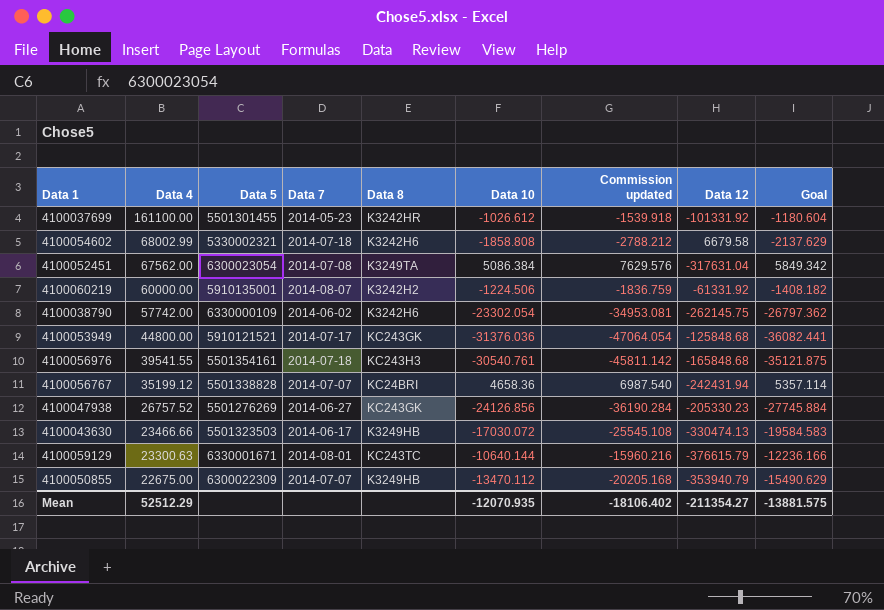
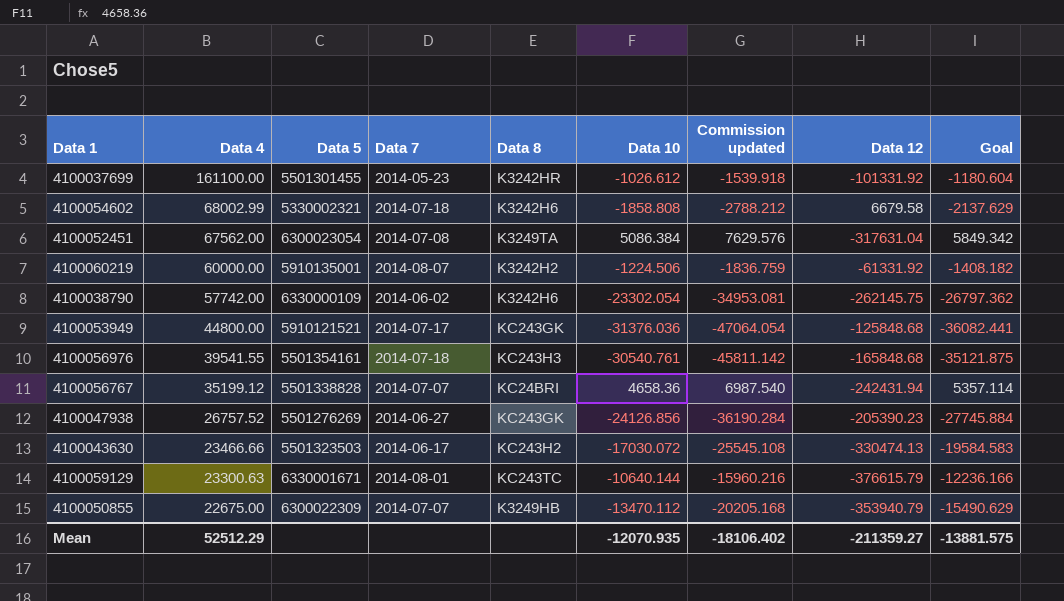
4100047938 | Data 12: -205330.23 -> -205390.23
4100043630 | Data 8: K3249HB -> KC243H2
Mean | Data 12: -211354.27 -> -211359.27

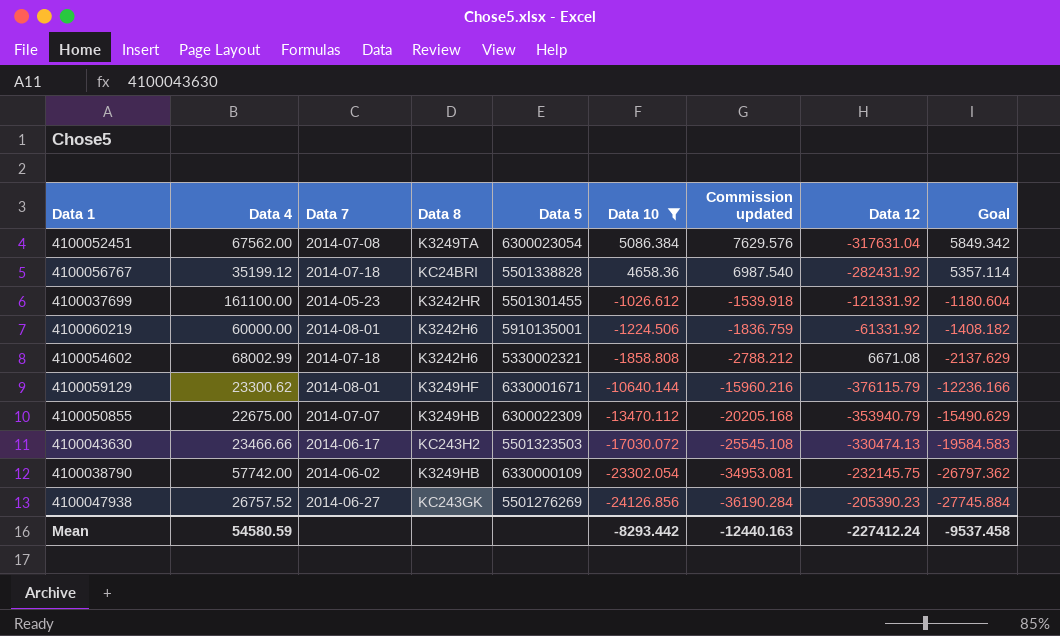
filter: none -> Data 10 >= -24126.856
row order: Data 4 descending -> Data 10 descending
column Data 5 | position: 3 -> 5
4100056767 | Data 7: 2014-07-07 -> 2014-07-18
4100056767 | Data 12: -242431.94 -> -282431.92
4100037699 | Data 12: -101331.92 -> -121331.92
4100060219 | Data 7: 2014-08-07 -> 2014-08-01
4100060219 | Data 8: K3242H2 -> K3242H6
4100054602 | Data 12: 6679.58 -> 6671.08
4100059129 | Data 4: 23300.63 -> 23300.62
4100059129 | Data 8: KC243TC -> K3249HF
4100059129 | Data 12: -376615.79 -> -376115.79
4100038790 | Data 8: K3242H6 -> K3249HB
4100038790 | Data 12: -262145.75 -> -232145.75
Mean | Data 4: 52512.29 -> 54580.59
Mean | Data 10: -12070.935 -> -8293.442
Mean | Commission updated: -18106.402 -> -12440.163
Mean | Data 12: -211359.27 -> -227412.24
Mean | Goal: -13881.575 -> -9537.458

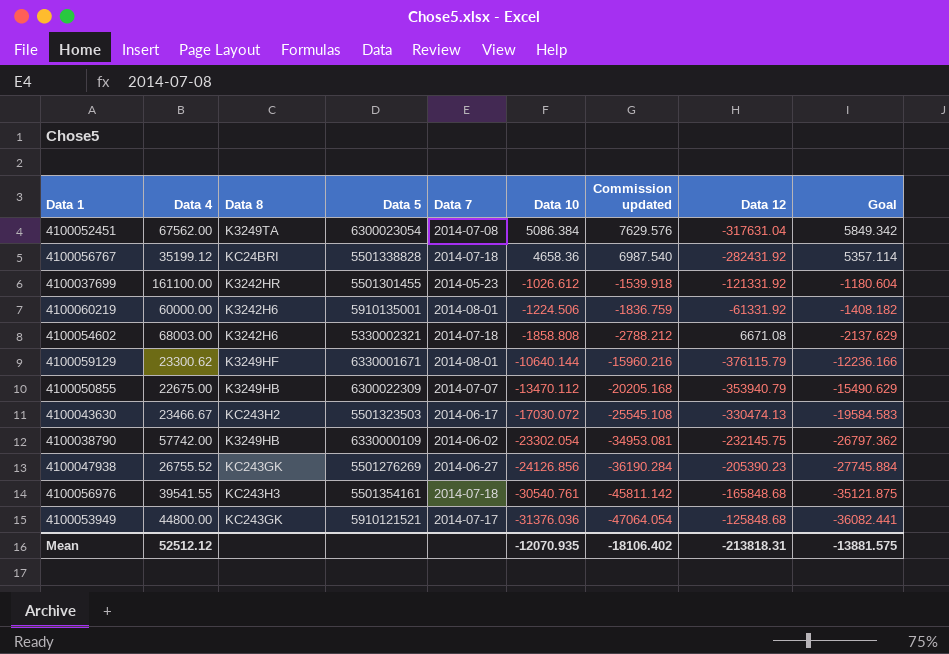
filter: Data 10 >= -24126.856 -> none
column Data 7 | position: 3 -> 5
4100054602 | Data 4: 68002.99 -> 68003.00
4100043630 | Data 4: 23466.66 -> 23466.67
4100047938 | Data 4: 26757.52 -> 26755.52
Mean | Data 4: 54580.59 -> 52512.12
Mean | Data 10: -8293.442 -> -12070.935
Mean | Commission updated: -12440.163 -> -18106.402
Mean | Data 12: -227412.24 -> -213818.31
Mean | Goal: -9537.458 -> -13881.575

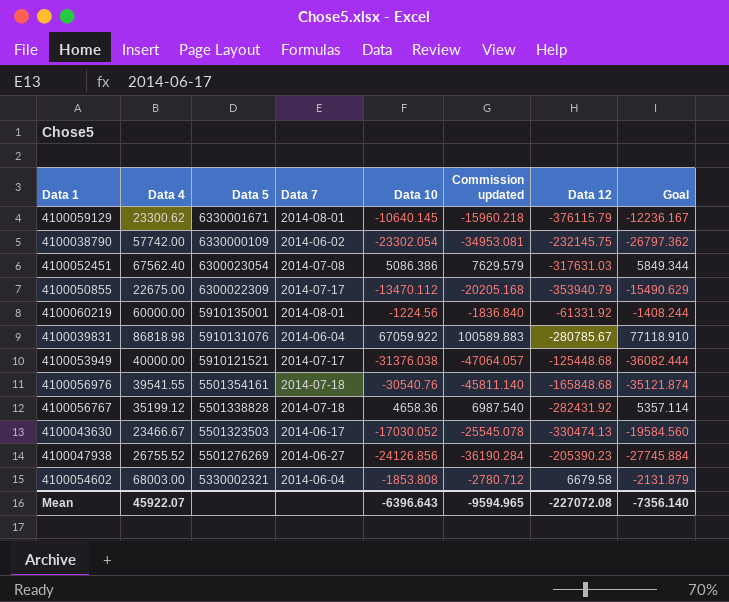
row order: Data 10 descending -> Data 5 descending
column Data 8 | position: 3 -> none
row 4100037699: 161100.00 | K3242HR | 5501301455 | 2014-05-23 | -1026.612 | -1539.918 | -121331.92 | -1180.604 -> none
4100059129 | Data 10: -10640.144 -> -10640.145
4100059129 | Commission updated: -15960.216 -> -15960.218
4100059129 | Goal: -12236.166 -> -12236.167
4100052451 | Data 4: 67562.00 -> 67562.40
4100052451 | Data 10: 5086.384 -> 5086.386
4100052451 | Commission updated: 7629.576 -> 7629.579
4100052451 | Data 12: -317631.04 -> -317631.03
4100052451 | Goal: 5849.342 -> 5849.344
4100050855 | Data 7: 2014-07-07 -> 2014-07-17
4100060219 | Data 10: -1224.506 -> -1224.56
4100060219 | Commission updated: -1836.759 -> -1836.840
4100060219 | Goal: -1408.182 -> -1408.244
row 4100039831: none -> 86818.98 | 5910131076 | 2014-06-04 | 67059.922 | 100589.883 | -280785.67 | 77118.910
4100053949 | Data 4: 44800.00 -> 40000.00
4100053949 | Data 10: -31376.036 -> -31376.038
4100053949 | Commission updated: -47064.054 -> -47064.057
4100053949 | Data 12: -125848.68 -> -125448.68
4100053949 | Goal: -36082.441 -> -36082.444
4100056976 | Data 10: -30540.761 -> -30540.76
4100056976 | Commission updated: -45811.142 -> -45811.140
4100056976 | Goal: -35121.875 -> -35121.874
4100043630 | Data 10: -17030.072 -> -17030.052
4100043630 | Commission updated: -25545.108 -> -25545.078
4100043630 | Goal: -19584.583 -> -19584.560
4100054602 | Data 7: 2014-07-18 -> 2014-06-04
4100054602 | Data 10: -1858.808 -> -1853.808
4100054602 | Commission updated: -2788.212 -> -2780.712
4100054602 | Data 12: 6671.08 -> 6679.58
4100054602 | Goal: -2137.629 -> -2131.879
Mean | Data 4: 52512.12 -> 45922.07
Mean | Data 10: -12070.935 -> -6396.643
Mean | Commission updated: -18106.402 -> -9594.965
Mean | Data 12: -213818.31 -> -227072.08
Mean | Goal: -13881.575 -> -7356.140

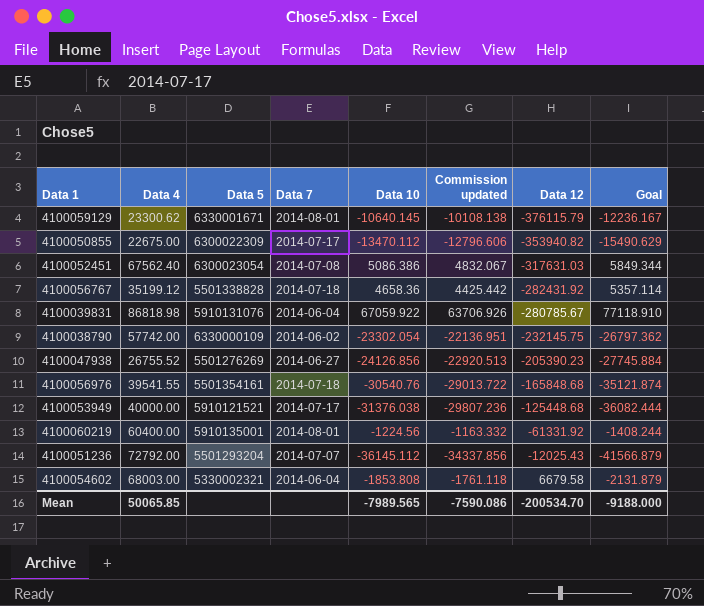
row order: Data 5 descending -> Data 12 ascending
column Commission updated | formula: [Data 10] * 1.5 -> [Data 10] * 0.95
row 4100043630: 23466.67 | 5501323503 | 2014-06-17 | -17030.052 | -25545.078 | -330474.13 | -19584.560 -> none
4100050855 | Data 12: -353940.79 -> -353940.82
4100060219 | Data 4: 60000.00 -> 60400.00
row 4100051236: none -> 72792.00 | 5501293204 | 2014-07-07 | -36145.112 | -34337.856 | -12025.43 | -41566.879
Mean | Data 4: 45922.07 -> 50065.85
Mean | Data 10: -6396.643 -> -7989.565
Mean | Commission updated: -9594.965 -> -7590.086
Mean | Data 12: -227072.08 -> -200534.70
Mean | Goal: -7356.140 -> -9188.000

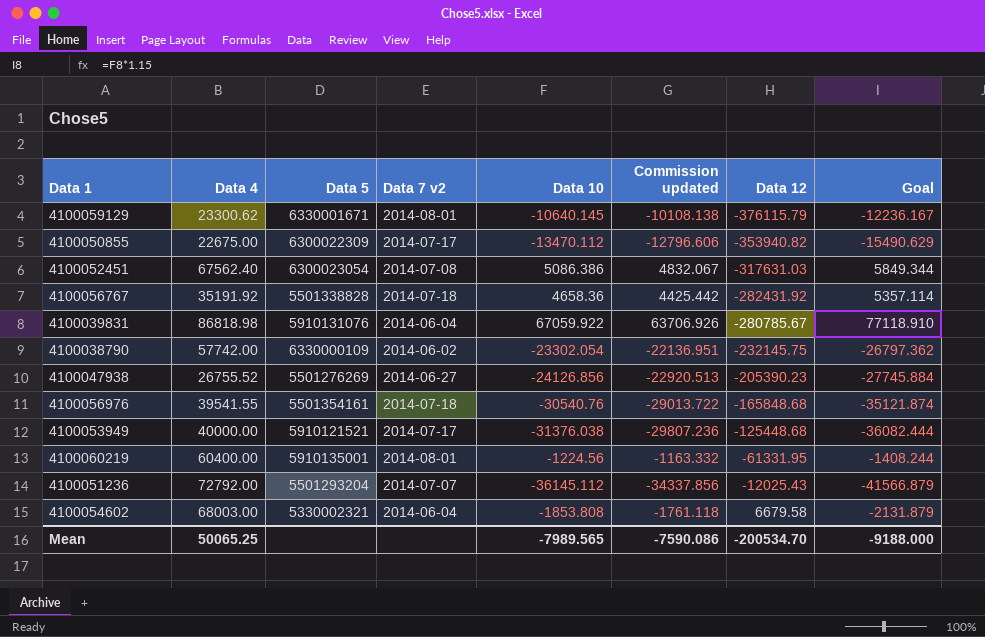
column name: Data 7 -> Data 7 v2
4100056767 | Data 4: 35199.12 -> 35191.92
4100060219 | Data 12: -61331.92 -> -61331.95
Mean | Data 4: 50065.85 -> 50065.25

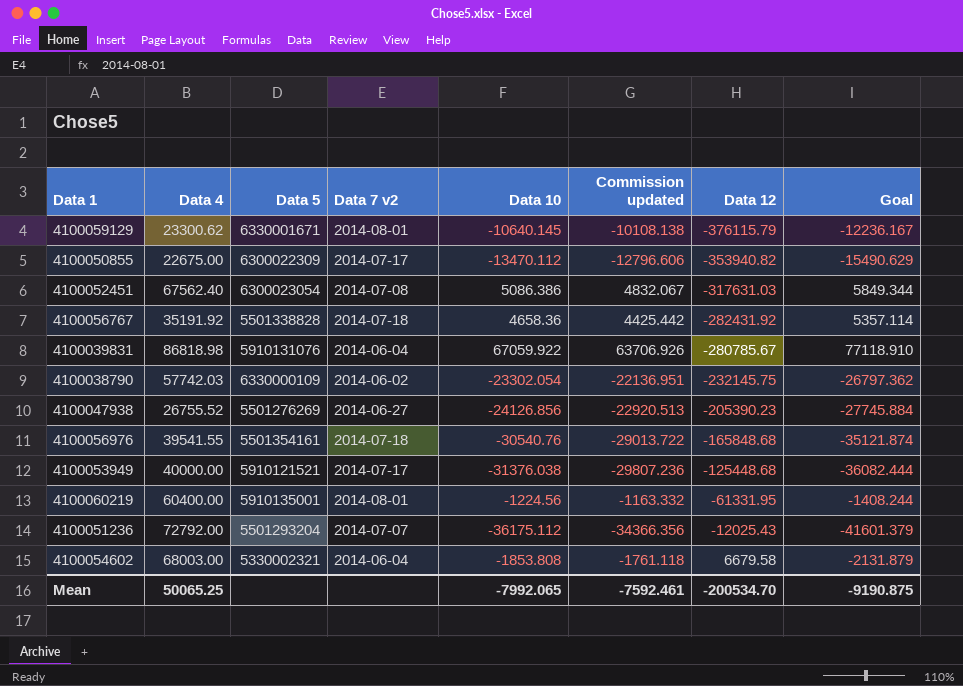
4100038790 | Data 4: 57742.00 -> 57742.03
4100051236 | Data 10: -36145.112 -> -36175.112
4100051236 | Commission updated: -34337.856 -> -34366.356
4100051236 | Goal: -41566.879 -> -41601.379
Mean | Data 10: -7989.565 -> -7992.065
Mean | Commission updated: -7590.086 -> -7592.461
Mean | Goal: -9188.000 -> -9190.875

